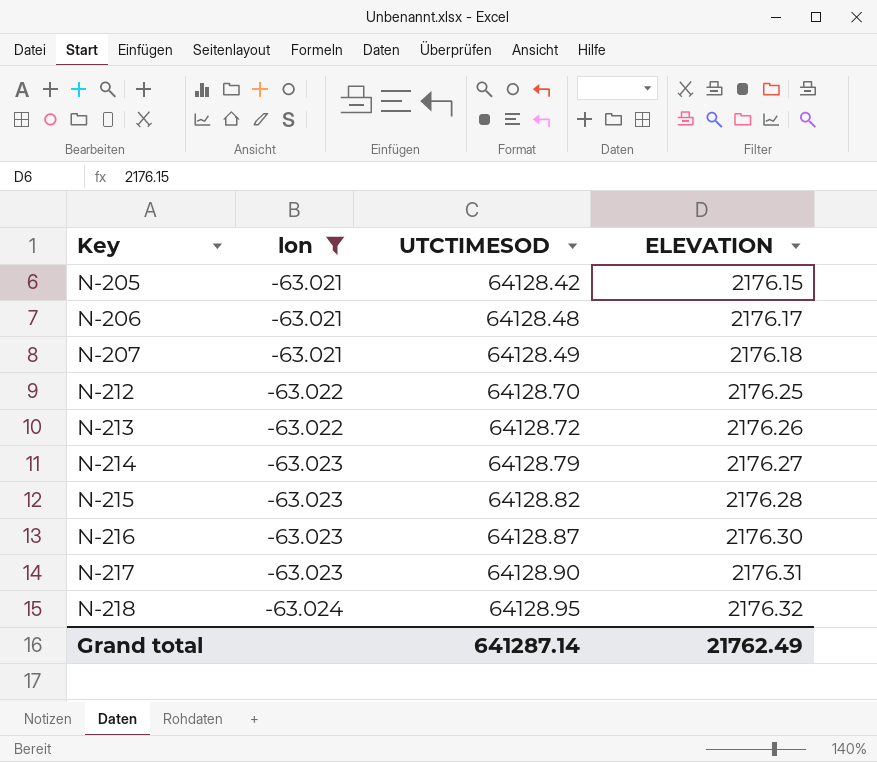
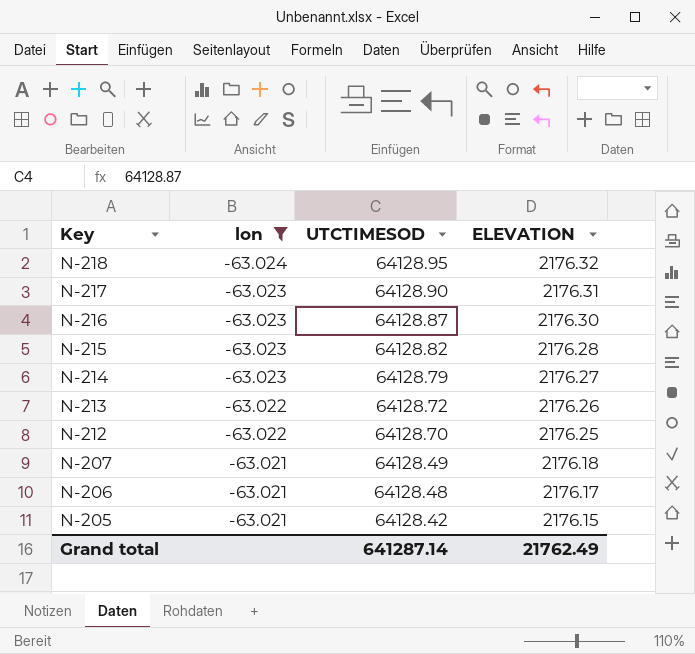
row order: Key ascending -> Key descending

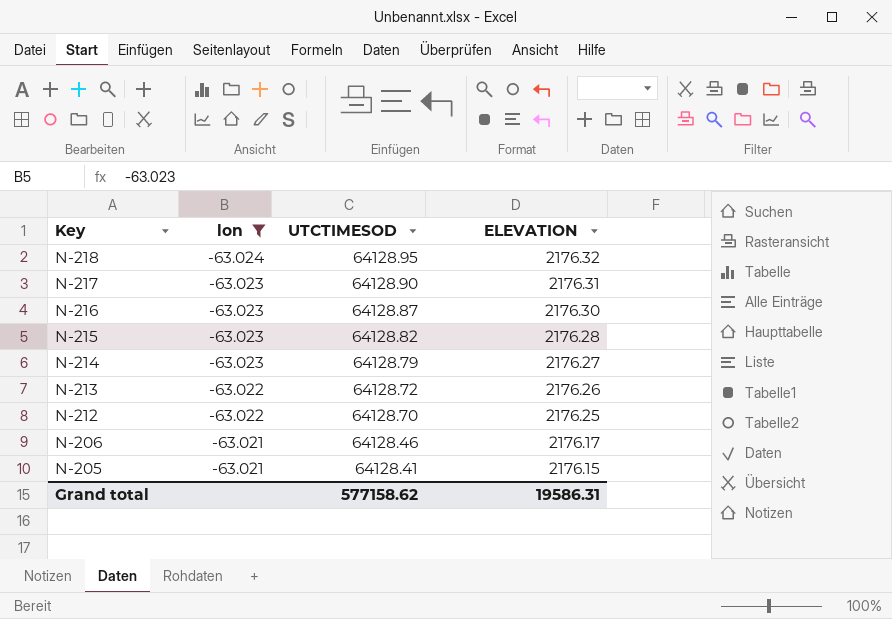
row N-207: -63.021 | 64128.49 | 2176.18 -> none
N-206 | UTCTIMESOD: 64128.48 -> 64128.46
N-205 | UTCTIMESOD: 64128.42 -> 64128.41
Grand total | UTCTIMESOD: 641287.14 -> 577158.62
Grand total | ELEVATION: 21762.49 -> 19586.31

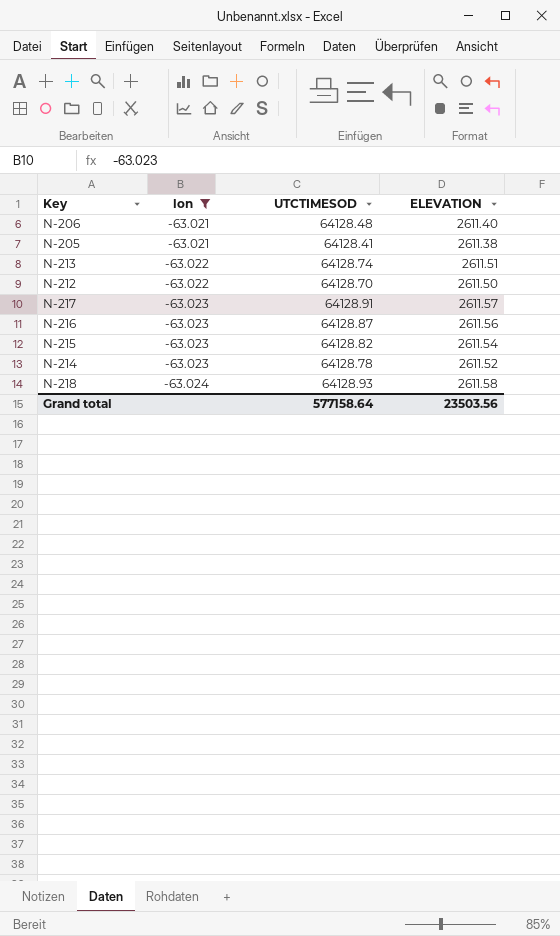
row order: Key descending -> lon descending
N-206 | UTCTIMESOD: 64128.46 -> 64128.48
N-206 | ELEVATION: 2176.17 -> 2611.40
N-205 | ELEVATION: 2176.15 -> 2611.38
N-213 | UTCTIMESOD: 64128.72 -> 64128.74
N-213 | ELEVATION: 2176.26 -> 2611.51
N-212 | ELEVATION: 2176.25 -> 2611.50
N-217 | UTCTIMESOD: 64128.90 -> 64128.91
N-217 | ELEVATION: 2176.31 -> 2611.57
N-216 | ELEVATION: 2176.30 -> 2611.56
N-215 | ELEVATION: 2176.28 -> 2611.54
N-214 | UTCTIMESOD: 64128.79 -> 64128.78
N-214 | ELEVATION: 2176.27 -> 2611.52
N-218 | UTCTIMESOD: 64128.95 -> 64128.93
N-218 | ELEVATION: 2176.32 -> 2611.58
Grand total | UTCTIMESOD: 577158.62 -> 577158.64
Grand total | ELEVATION: 19586.31 -> 23503.56

